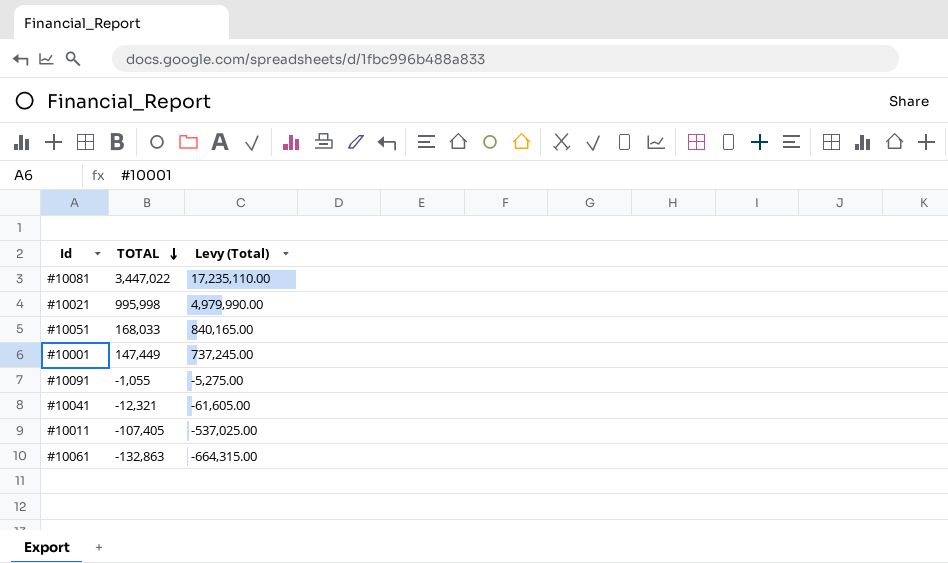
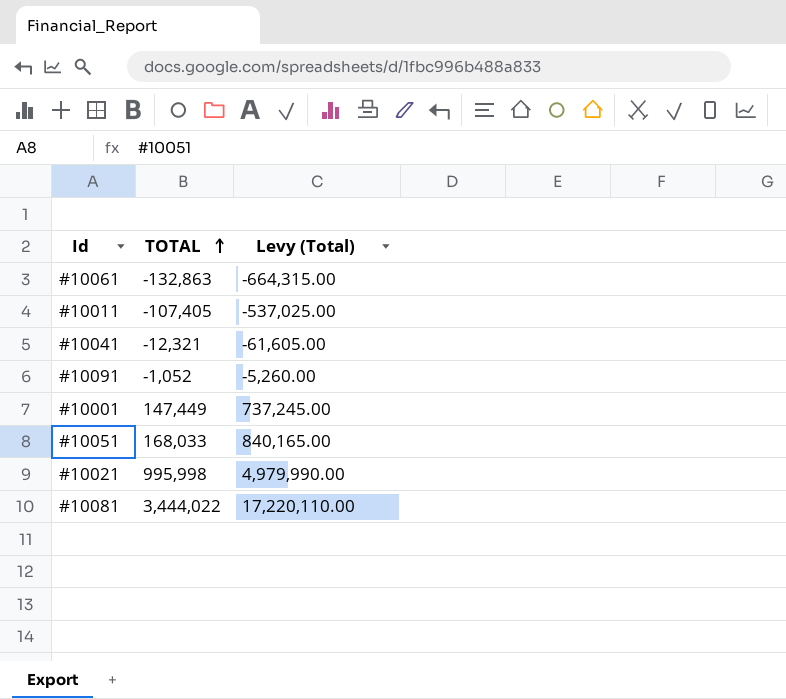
row order: TOTAL descending -> TOTAL ascending
#10091 | TOTAL: -1,055 -> -1,052
#10091 | Levy (Total): -5,275.00 -> -5,260.00
#10081 | TOTAL: 3,447,022 -> 3,444,022
#10081 | Levy (Total): 17,235,110.00 -> 17,220,110.00

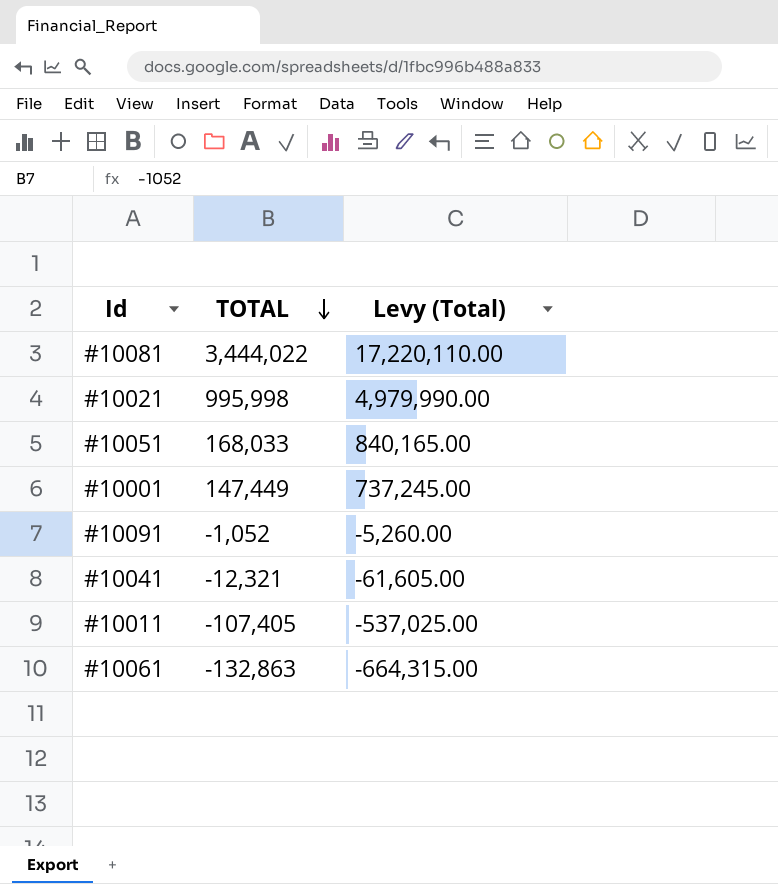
row order: TOTAL ascending -> TOTAL descending

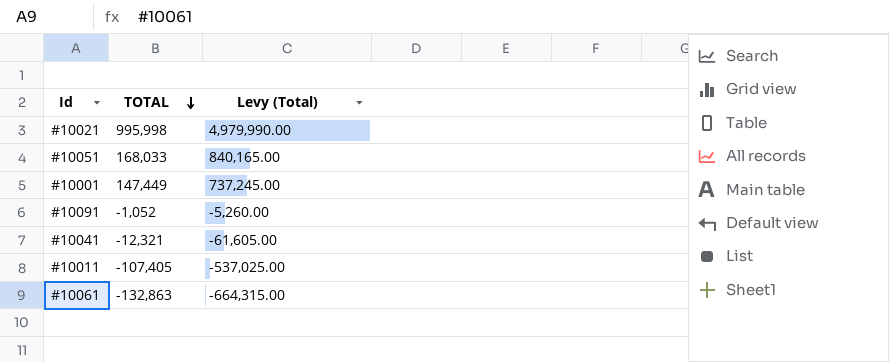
row #10081: 3,444,022 | 17,220,110.00 -> none

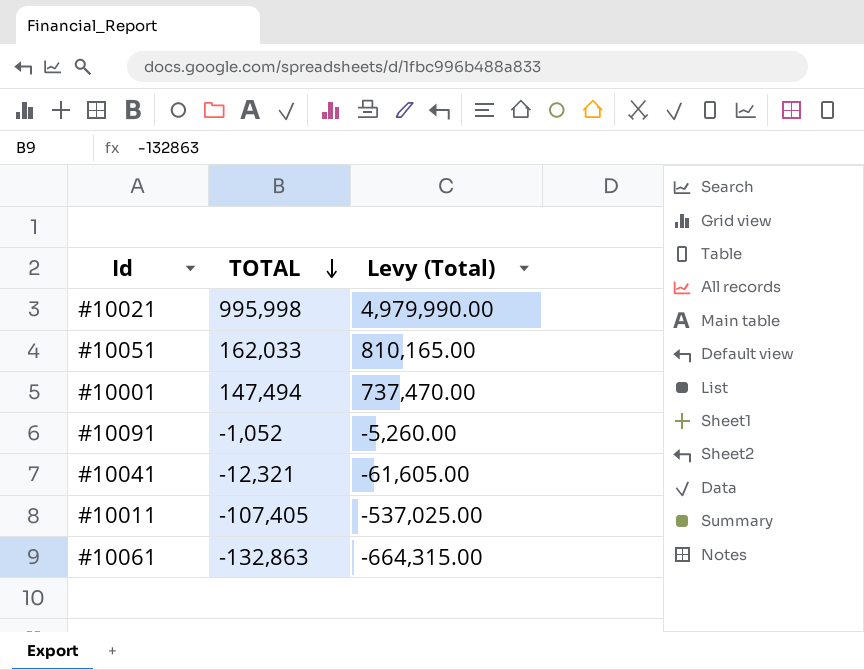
#10051 | TOTAL: 168,033 -> 162,033
#10051 | Levy (Total): 840,165.00 -> 810,165.00
#10001 | TOTAL: 147,449 -> 147,494
#10001 | Levy (Total): 737,245.00 -> 737,470.00

